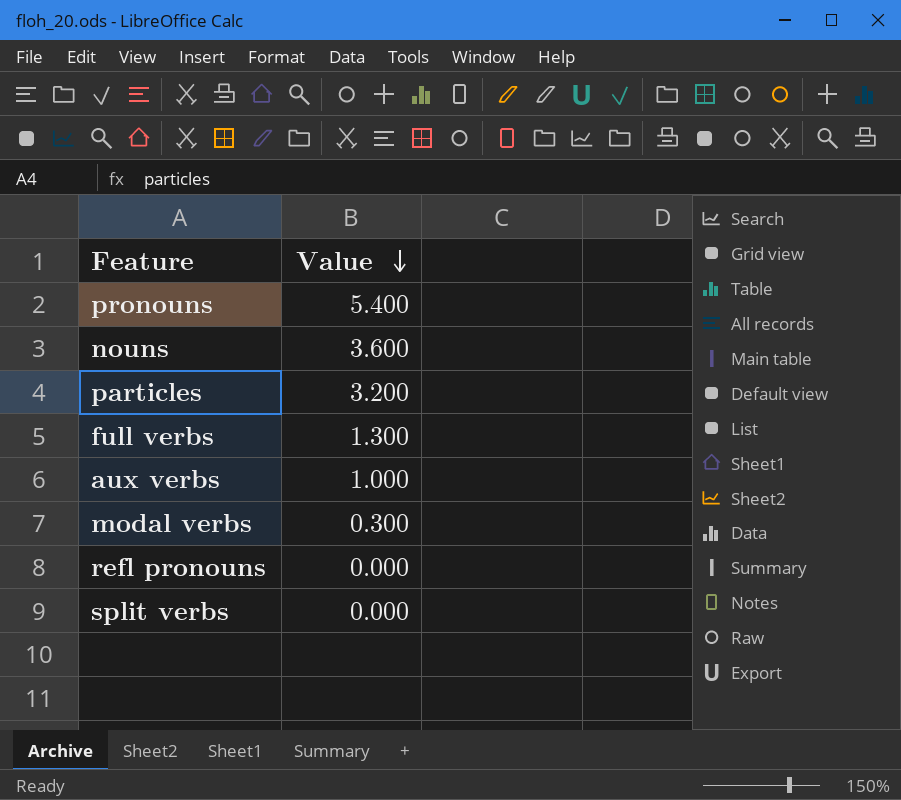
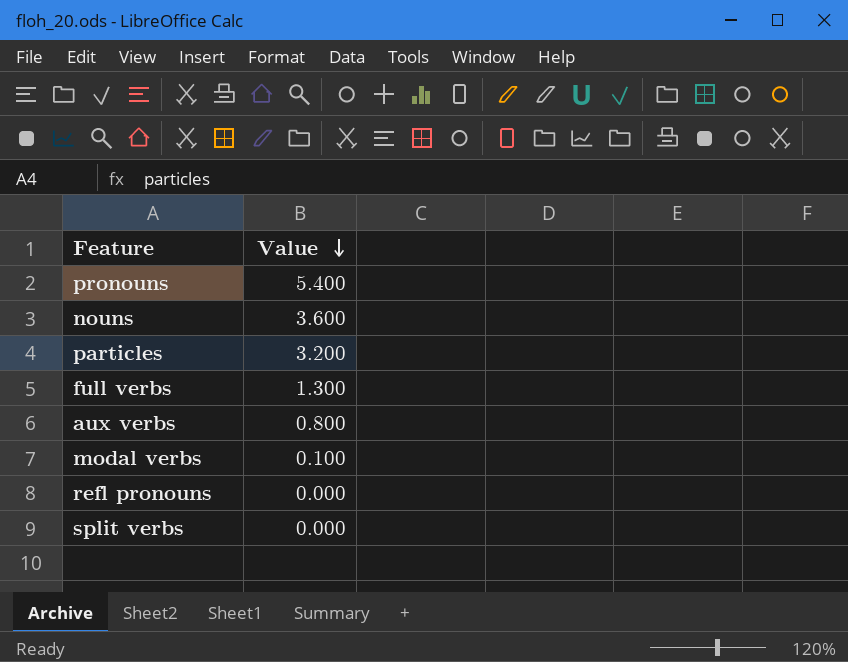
aux verbs | Value: 1.000 -> 0.800
modal verbs | Value: 0.300 -> 0.100

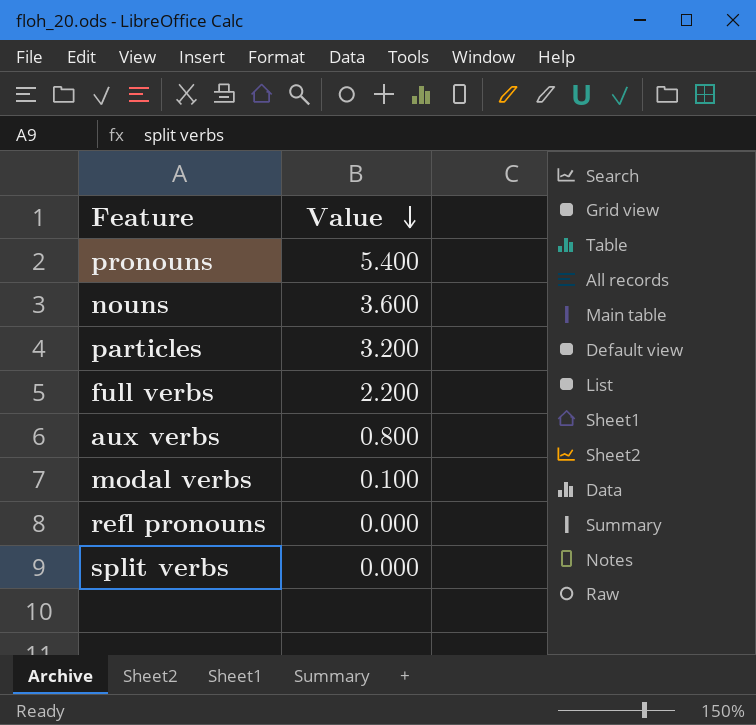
full verbs | Value: 1.300 -> 2.200

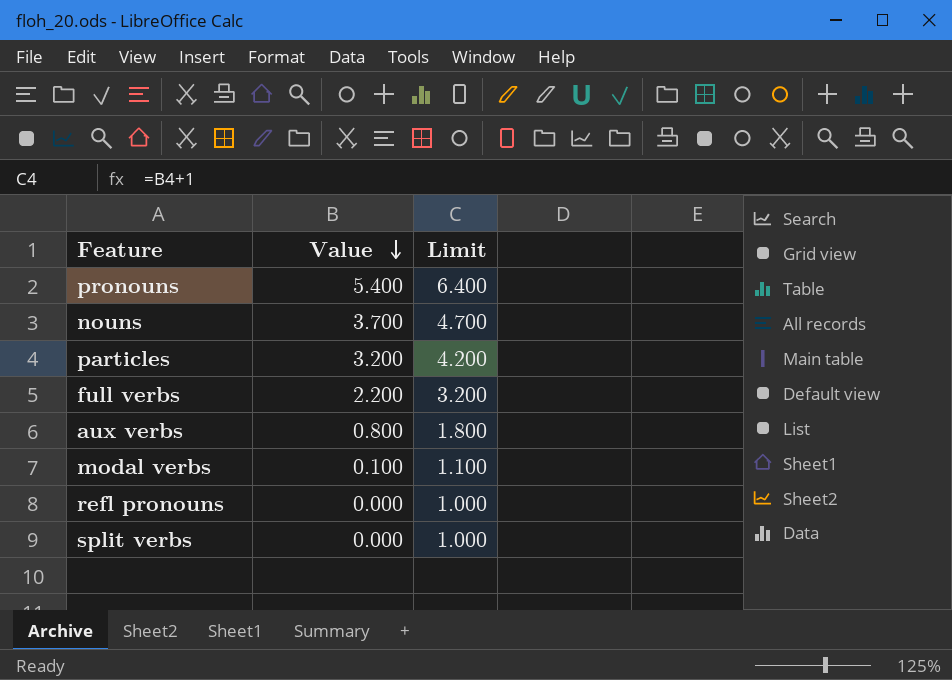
column Limit | formula: none -> [Value] + 1
nouns | Value: 3.600 -> 3.700

